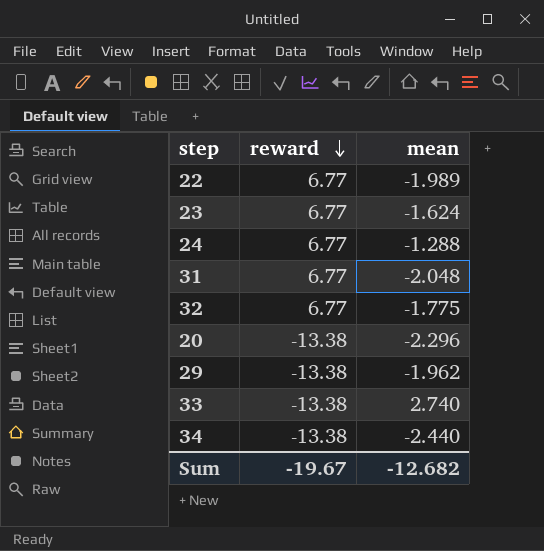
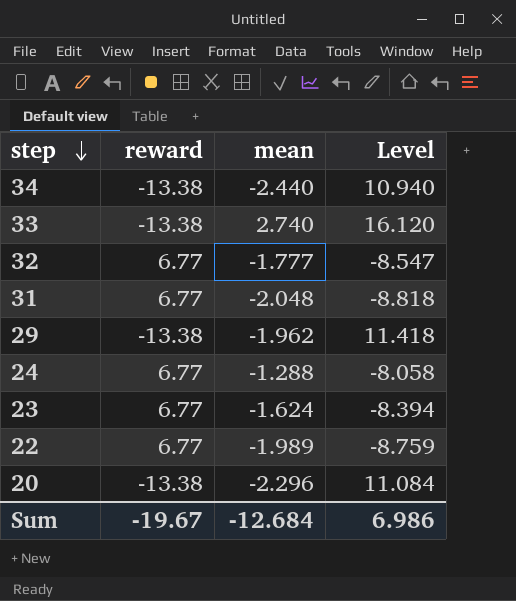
row order: reward descending -> step descending
column Level | formula: none -> [mean] - [reward]
32 | mean: -1.775 -> -1.777
Sum | mean: -12.682 -> -12.684

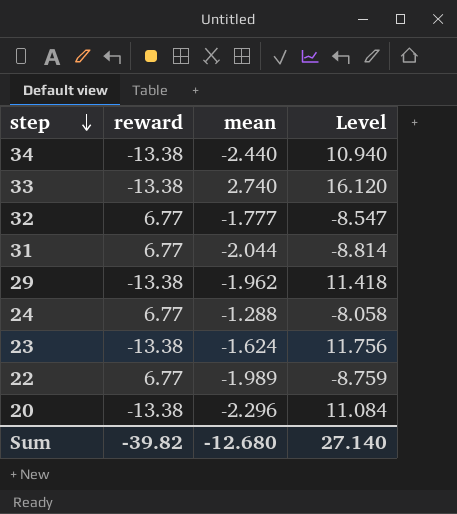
31 | mean: -2.048 -> -2.044
31 | Level: -8.818 -> -8.814
23 | reward: 6.77 -> -13.38
23 | Level: -8.394 -> 11.756
Sum | reward: -19.67 -> -39.82
Sum | mean: -12.684 -> -12.680
Sum | Level: 6.986 -> 27.140

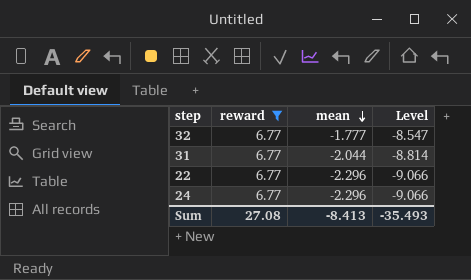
filter: none -> reward = 6.77
row order: step descending -> mean descending
22 | mean: -1.989 -> -2.296
22 | Level: -8.759 -> -9.066
24 | mean: -1.288 -> -2.296
24 | Level: -8.058 -> -9.066
Sum | reward: -39.82 -> 27.08
Sum | mean: -12.680 -> -8.413
Sum | Level: 27.140 -> -35.493

